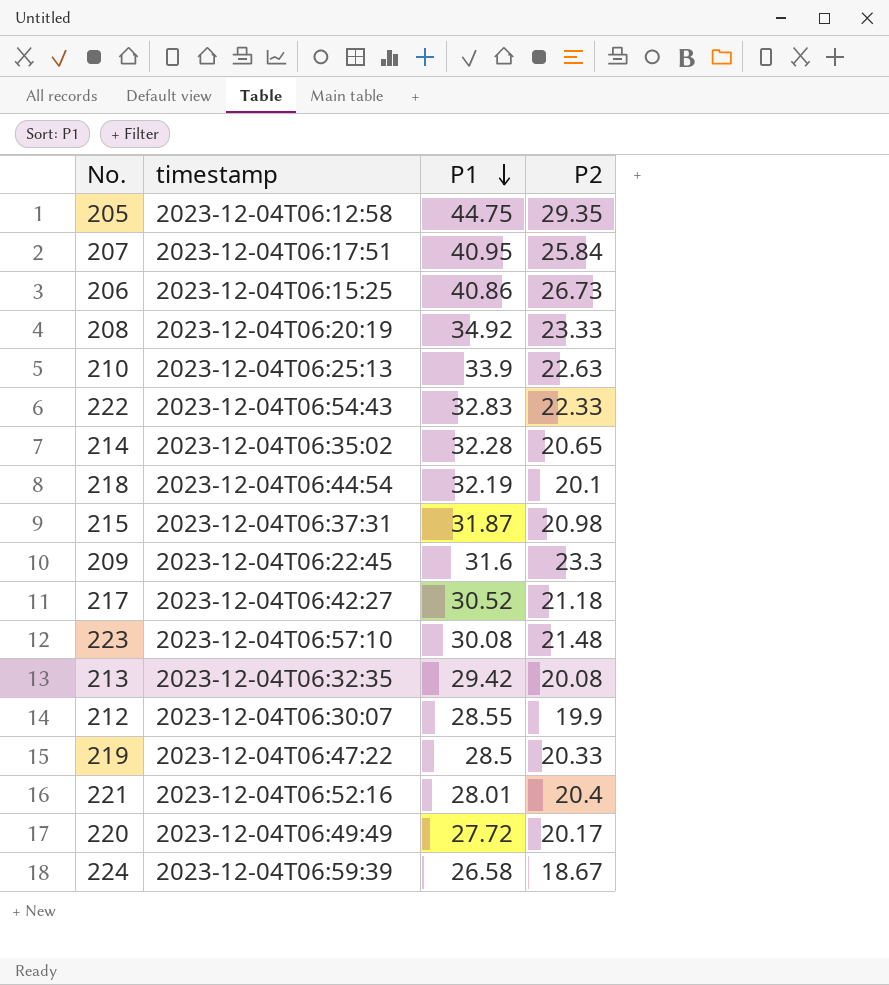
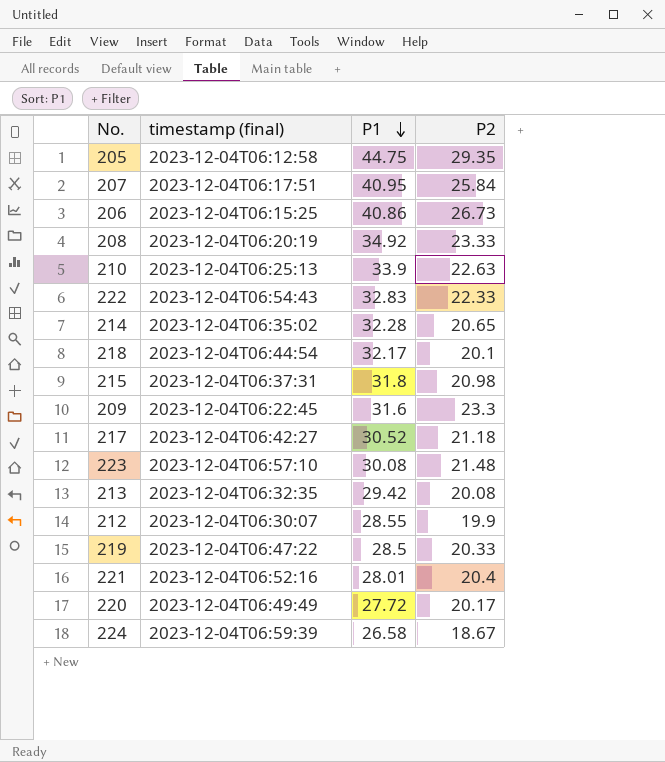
column name: timestamp -> timestamp (final)
218 | P1: 32.19 -> 32.17
215 | P1: 31.87 -> 31.8

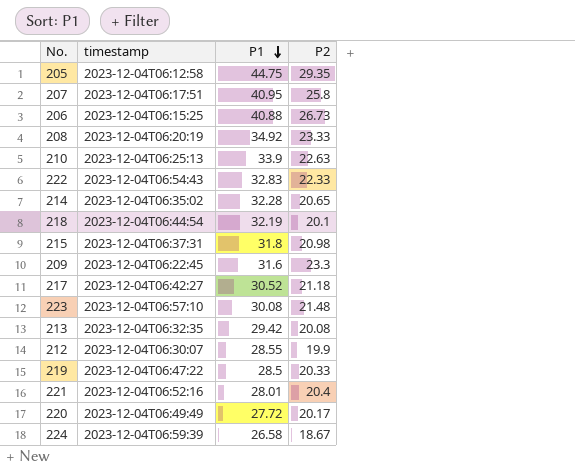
column name: timestamp (final) -> timestamp
207 | P2: 25.84 -> 25.8
206 | P1: 40.86 -> 40.88
218 | P1: 32.17 -> 32.19

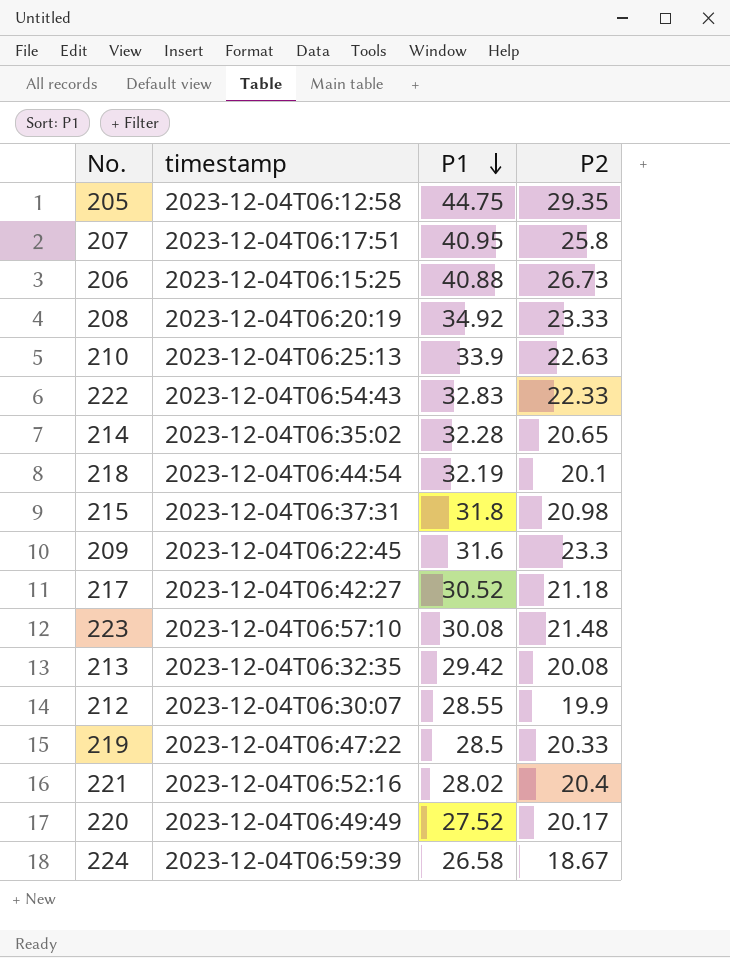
221 | P1: 28.01 -> 28.02
220 | P1: 27.72 -> 27.52

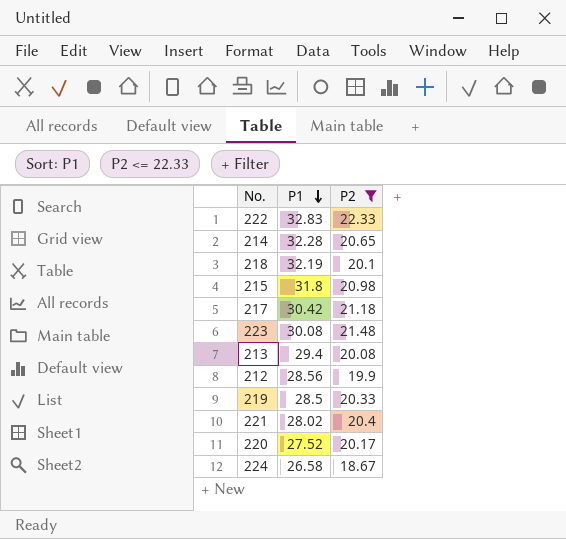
filter: none -> P2 <= 22.33
column timestamp | position: 2 -> none
217 | P1: 30.52 -> 30.42
213 | P1: 29.42 -> 29.4
212 | P1: 28.55 -> 28.56

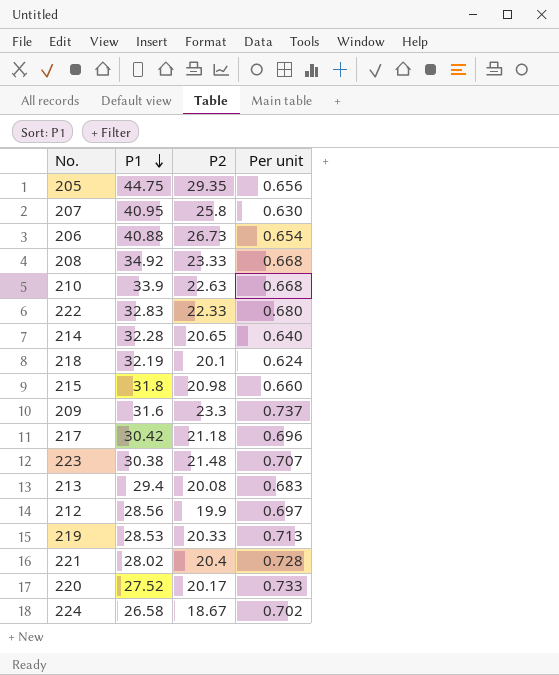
filter: P2 <= 22.33 -> none
column Per unit | formula: none -> [P2] / [P1]
223 | P1: 30.08 -> 30.38
219 | P1: 28.5 -> 28.53

